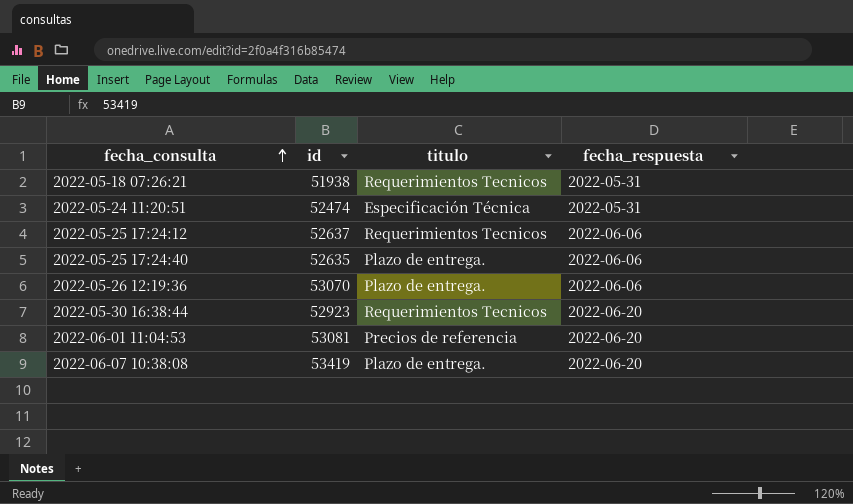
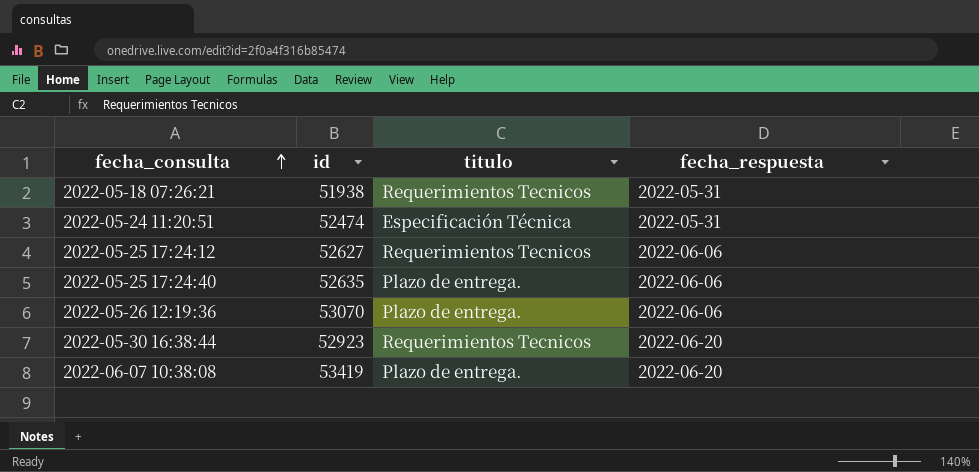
row 2022-06-01 11:04:53: 53081 | Precios de referencia | 2022-06-20 -> none
2022-05-25 17:24:12 | id: 52637 -> 52627

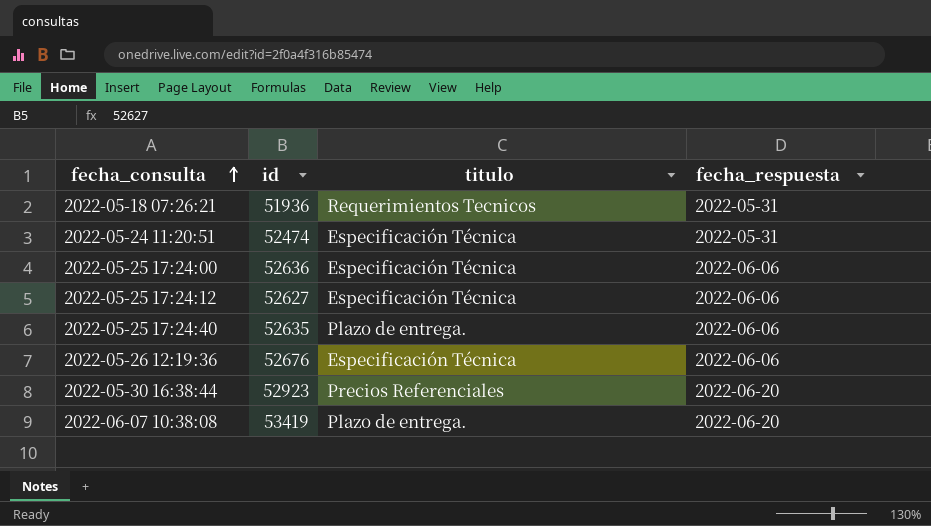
2022-05-18 07:26:21 | id: 51938 -> 51936
row 2022-05-25 17:24:00: none -> 52636 | Especificación Técnica | 2022-06-06
2022-05-25 17:24:12 | titulo: Requerimientos Tecnicos -> Especificación Técnica
2022-05-26 12:19:36 | id: 53070 -> 52676
2022-05-26 12:19:36 | titulo: Plazo de entrega. -> Especificación Técnica
2022-05-30 16:38:44 | titulo: Requerimientos Tecnicos -> Precios Referenciales

